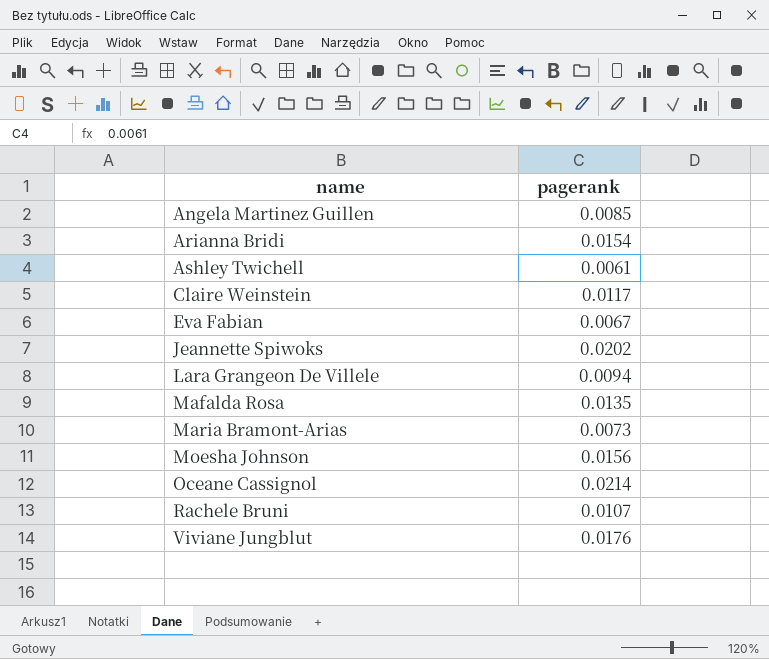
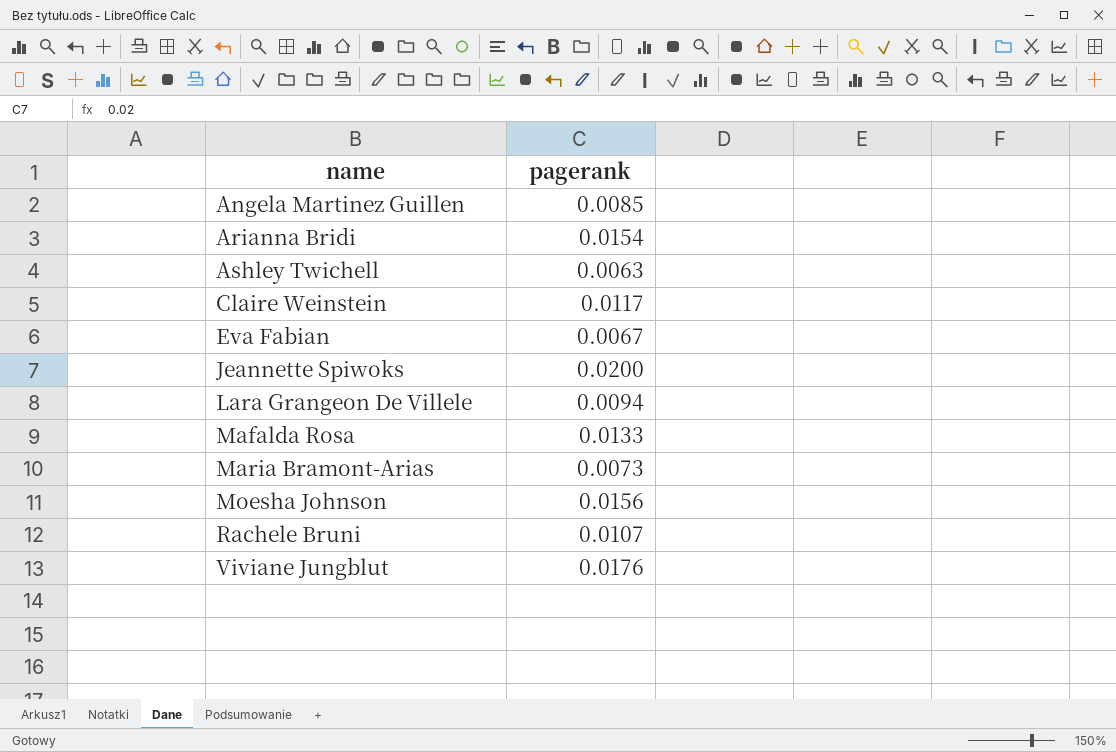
row Oceane Cassignol: 0.0214 -> none
Ashley Twichell | pagerank: 0.0061 -> 0.0063
Jeannette Spiwoks | pagerank: 0.0202 -> 0.0200
Mafalda Rosa | pagerank: 0.0135 -> 0.0133

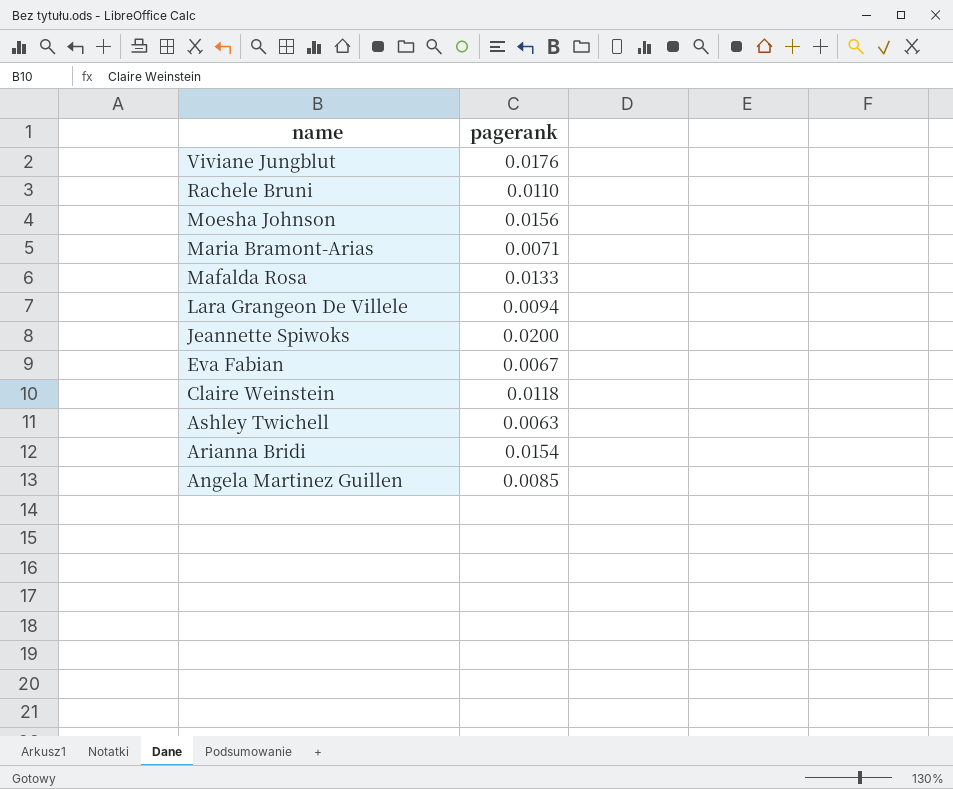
row order: name ascending -> name descending
Rachele Bruni | pagerank: 0.0107 -> 0.0110
Maria Bramont-Arias | pagerank: 0.0073 -> 0.0071
Claire Weinstein | pagerank: 0.0117 -> 0.0118

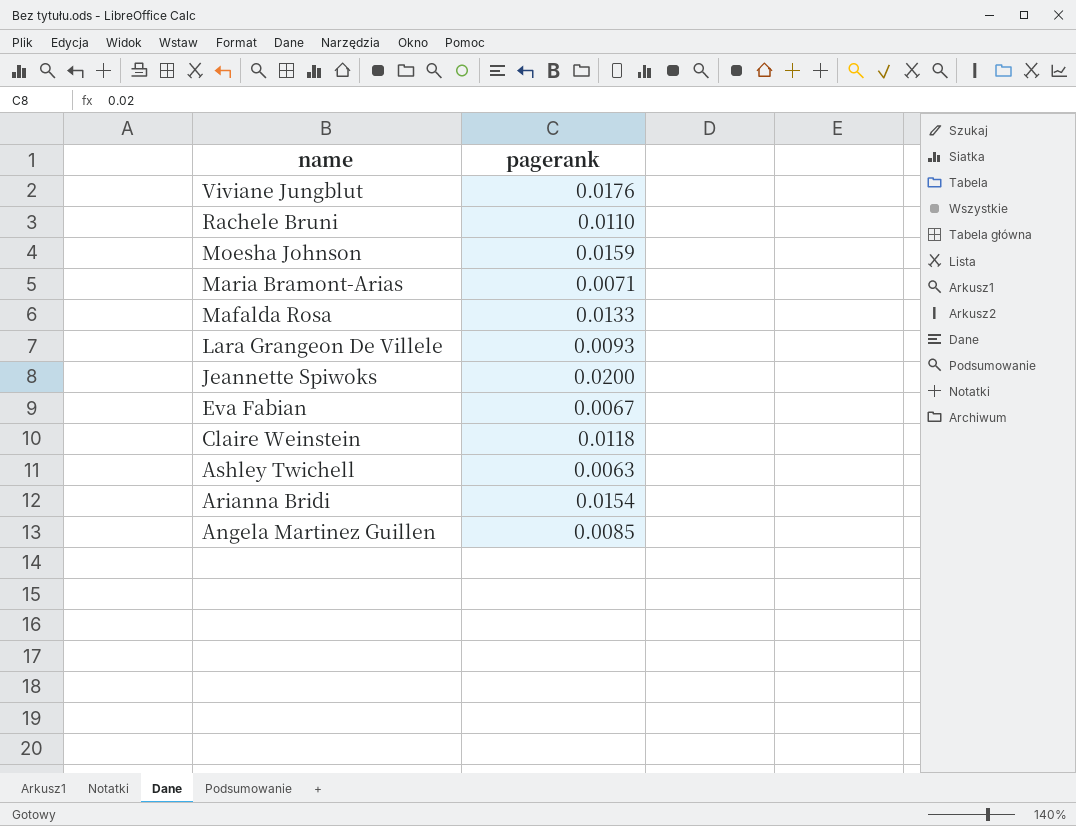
Moesha Johnson | pagerank: 0.0156 -> 0.0159
Lara Grangeon De Villele | pagerank: 0.0094 -> 0.0093

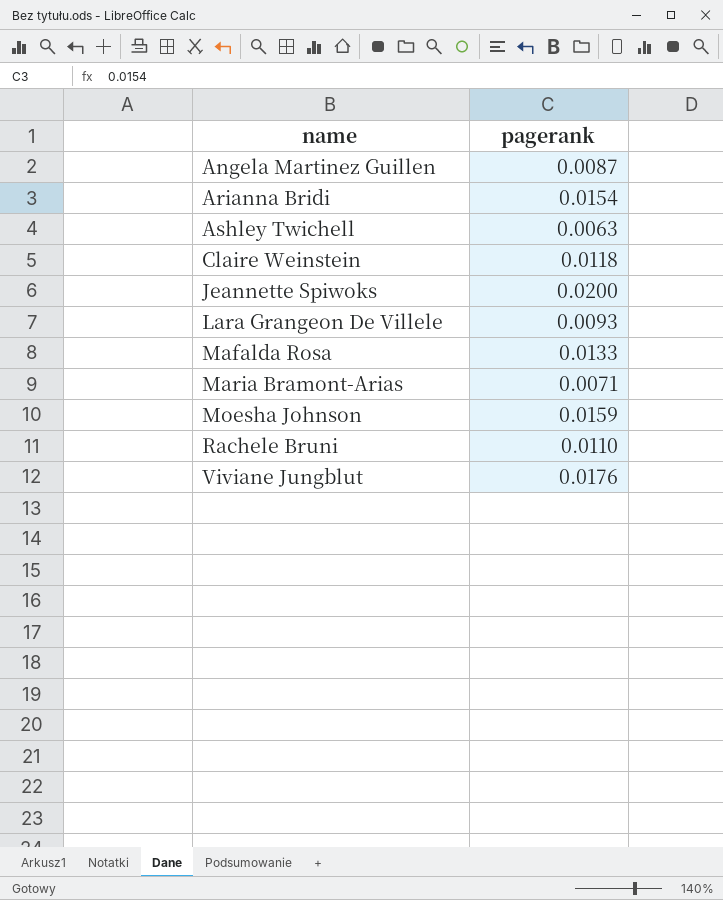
row order: name descending -> name ascending
row Eva Fabian: 0.0067 -> none
Angela Martinez Guillen | pagerank: 0.0085 -> 0.0087

